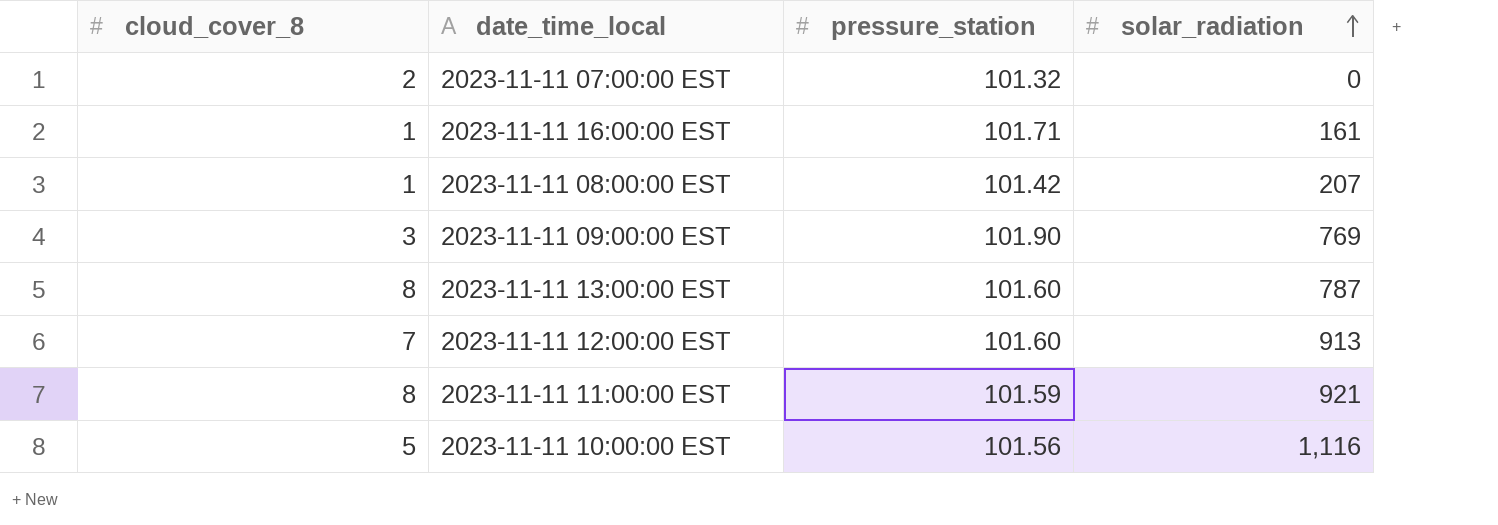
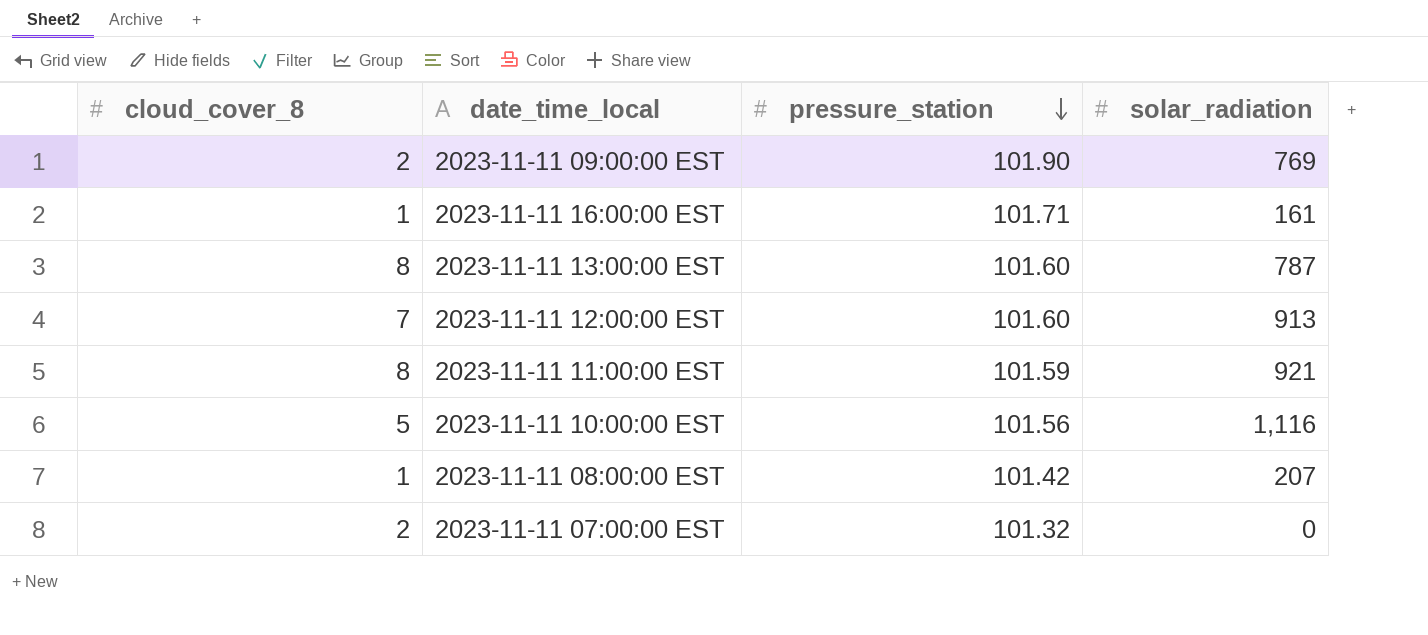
row order: solar_radiation ascending -> pressure_station descending
2023-11-11 09:00:00 EST | cloud_cover_8: 3 -> 2

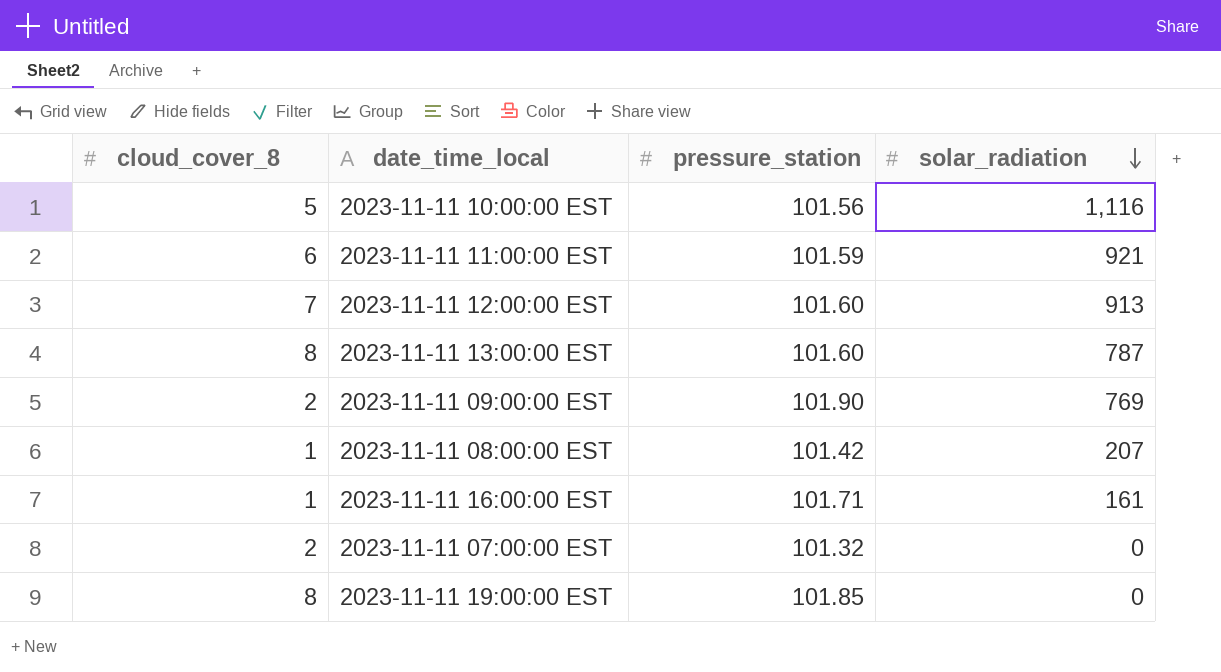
row order: pressure_station descending -> solar_radiation descending
2023-11-11 11:00:00 EST | cloud_cover_8: 8 -> 6
row 2023-11-11 19:00:00 EST: none -> 8 | 101.85 | 0

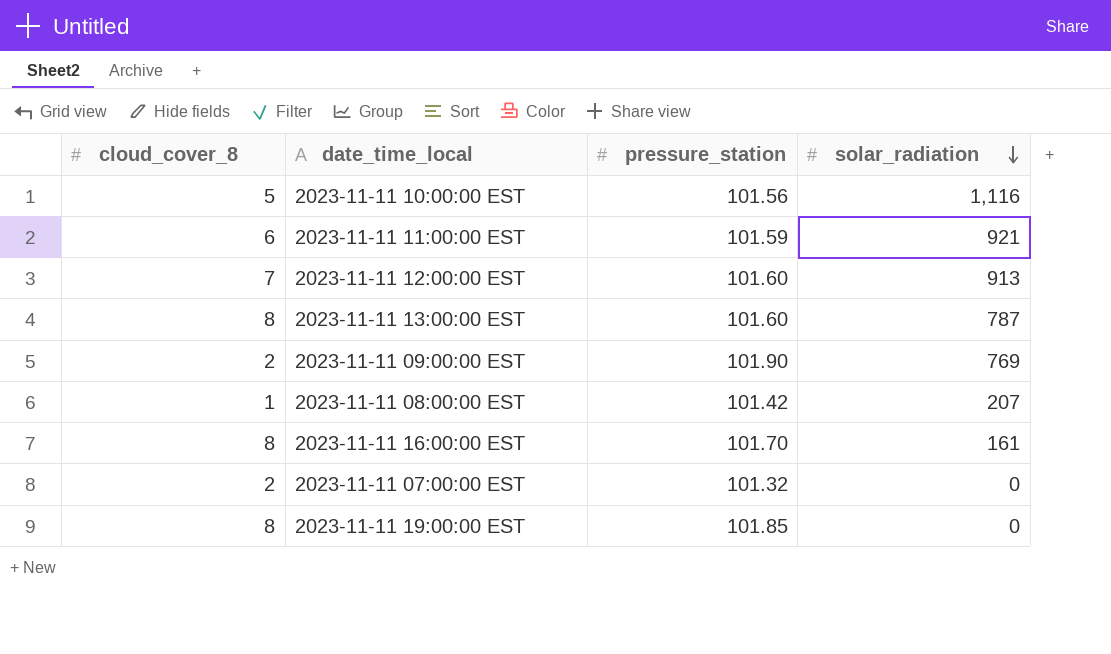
2023-11-11 16:00:00 EST | cloud_cover_8: 1 -> 8
2023-11-11 16:00:00 EST | pressure_station: 101.71 -> 101.70

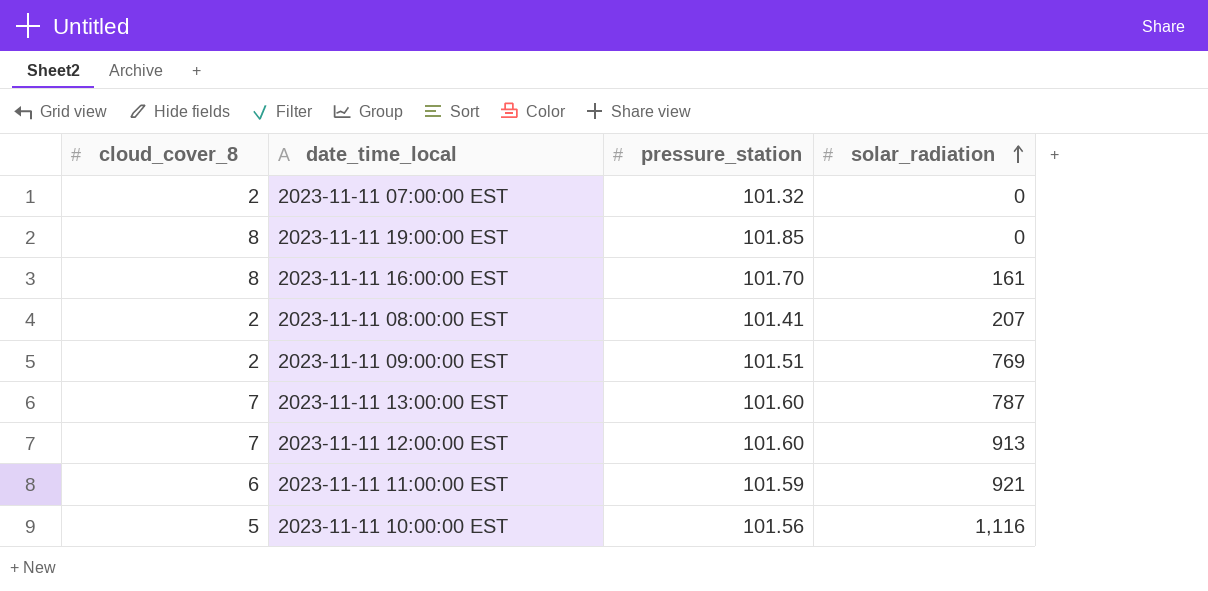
row order: solar_radiation descending -> solar_radiation ascending
2023-11-11 08:00:00 EST | cloud_cover_8: 1 -> 2
2023-11-11 08:00:00 EST | pressure_station: 101.42 -> 101.41
2023-11-11 09:00:00 EST | pressure_station: 101.90 -> 101.51
2023-11-11 13:00:00 EST | cloud_cover_8: 8 -> 7

